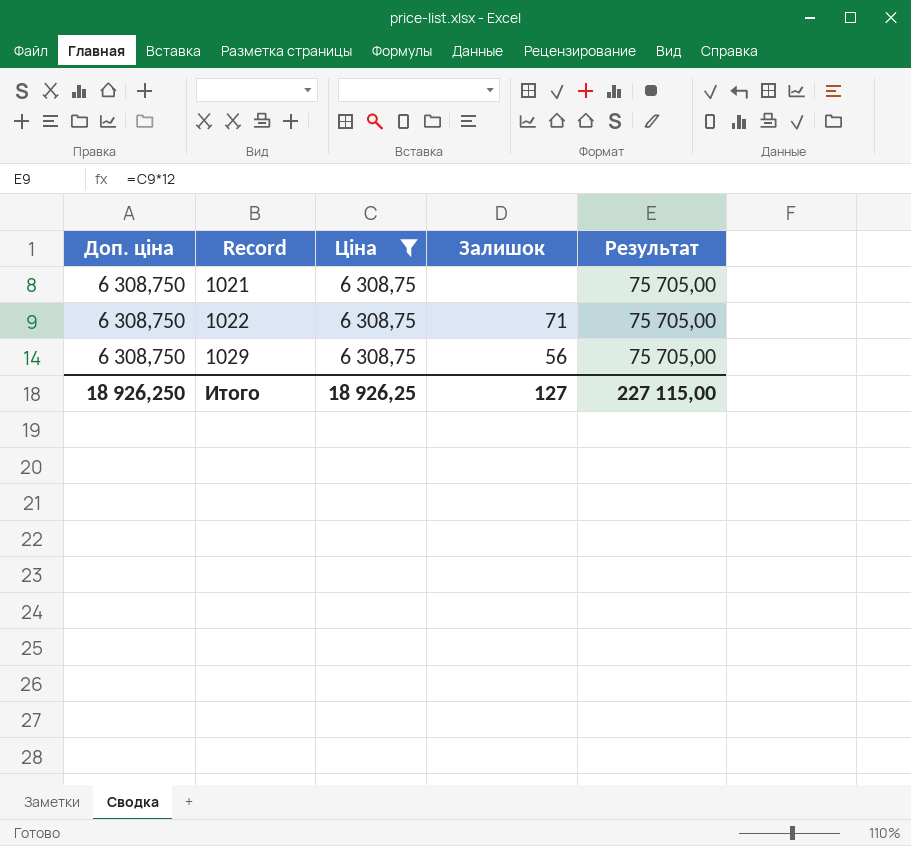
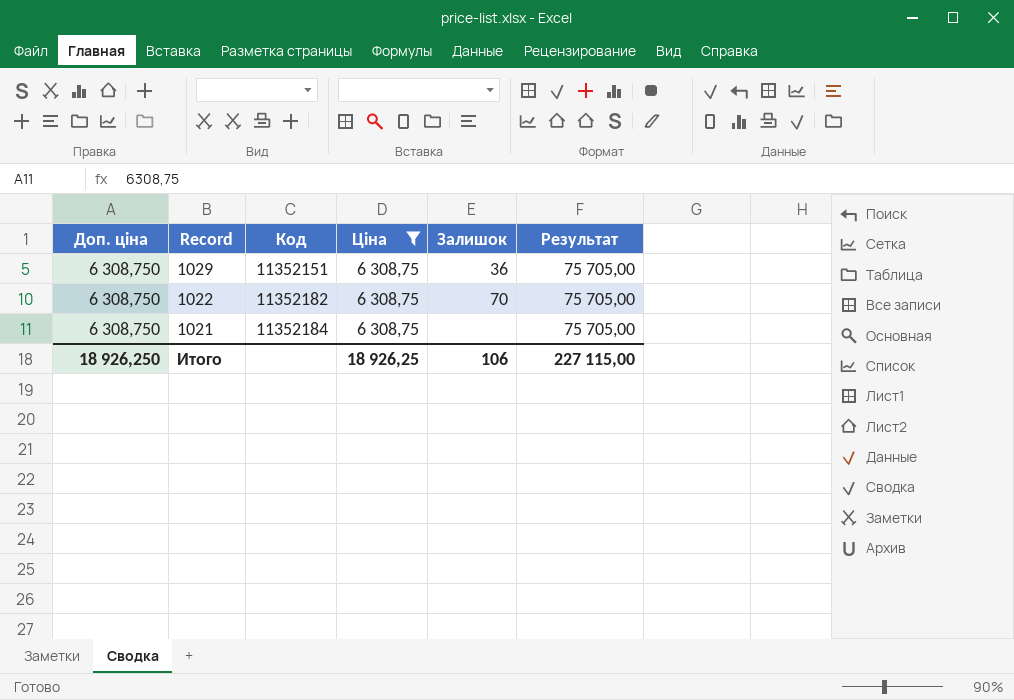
row order: Record ascending -> Record descending
column Код | position: none -> 3
1029 | Залишок: 56 -> 36
1022 | Залишок: 71 -> 70
Итого | Залишок: 127 -> 106

